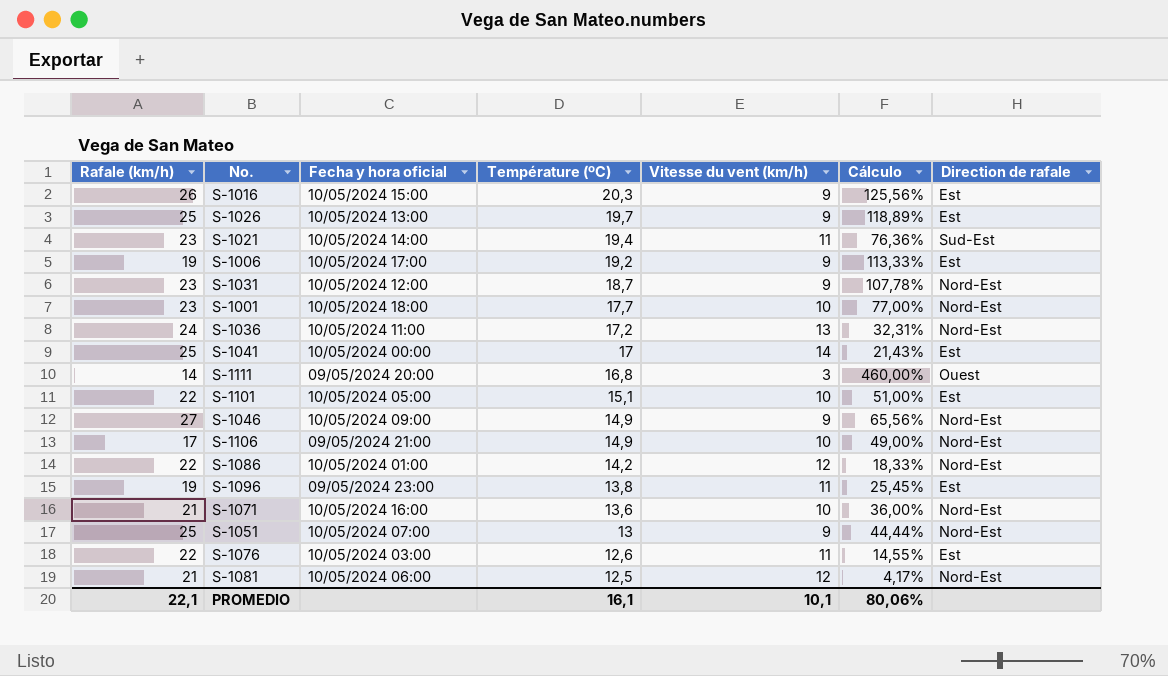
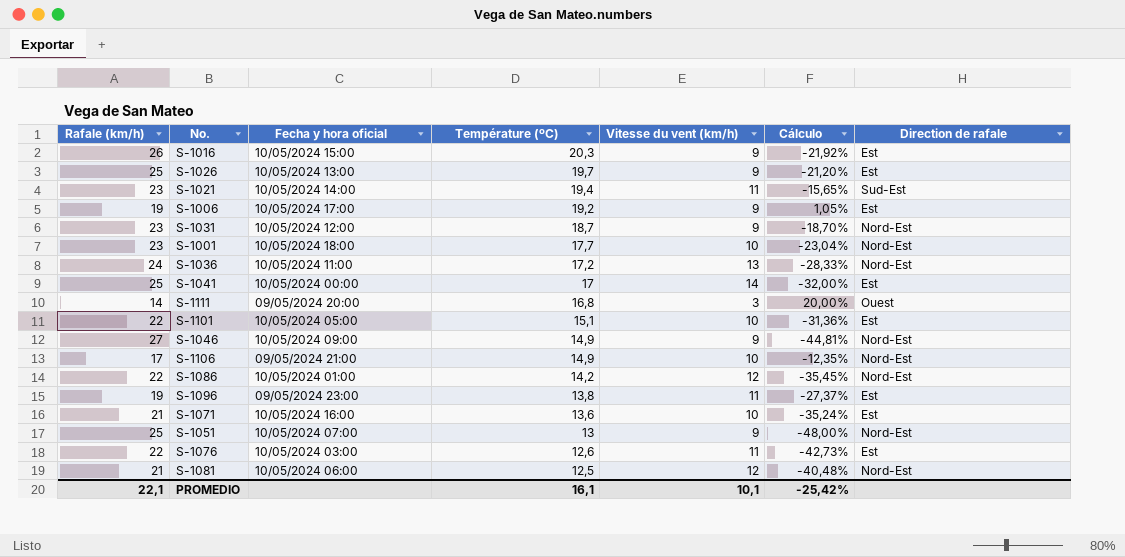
column Cálculo | formula: ([Température (ºC)] - [Vitesse du vent (km/h)]) / [Vitesse du vent (km/h)] -> ([Température (ºC)] - [Rafale (km/h)]) / [Rafale (km/h)]
S-1071 | Direction de rafale: Nord-Est -> Est
PROMEDIO | Cálculo: 80,06% -> -25,42%

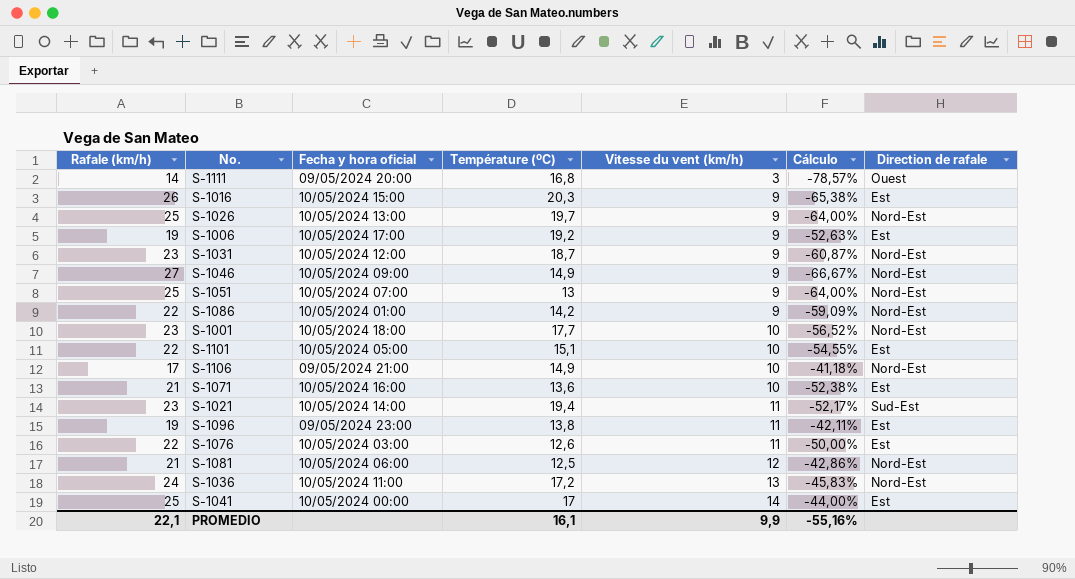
row order: Température (ºC) descending -> Vitesse du vent (km/h) ascending
column Cálculo | formula: ([Température (ºC)] - [Rafale (km/h)]) / [Rafale (km/h)] -> ([Vitesse du vent (km/h)] - [Rafale (km/h)]) / [Rafale (km/h)]
S-1026 | Direction de rafale: Est -> Nord-Est
S-1086 | Vitesse du vent (km/h): 12 -> 9
PROMEDIO | Vitesse du vent (km/h): 10,1 -> 9,9
PROMEDIO | Cálculo: -25,42% -> -55,16%

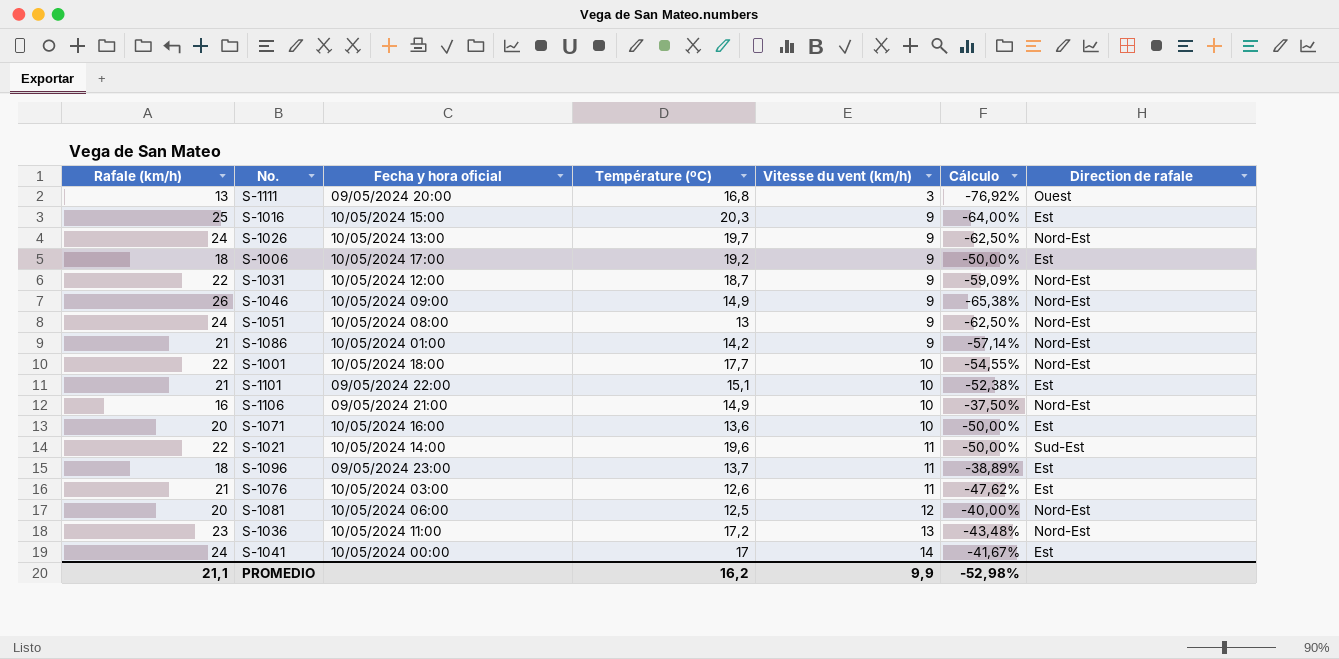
S-1111 | Rafale (km/h): 14 -> 13
S-1111 | Cálculo: -78,57% -> -76,92%
S-1016 | Rafale (km/h): 26 -> 25
S-1016 | Cálculo: -65,38% -> -64,00%
S-1026 | Rafale (km/h): 25 -> 24
S-1026 | Cálculo: -64,00% -> -62,50%
S-1006 | Rafale (km/h): 19 -> 18
S-1006 | Cálculo: -52,63% -> -50,00%
S-1031 | Rafale (km/h): 23 -> 22
S-1031 | Cálculo: -60,87% -> -59,09%
S-1046 | Rafale (km/h): 27 -> 26
S-1046 | Cálculo: -66,67% -> -65,38%
S-1051 | Rafale (km/h): 25 -> 24
S-1051 | Fecha y hora oficial: 10/05/2024 07:00 -> 10/05/2024 08:00
S-1051 | Cálculo: -64,00% -> -62,50%
S-1086 | Rafale (km/h): 22 -> 21
S-1086 | Cálculo: -59,09% -> -57,14%
S-1001 | Rafale (km/h): 23 -> 22
S-1001 | Cálculo: -56,52% -> -54,55%
S-1101 | Rafale (km/h): 22 -> 21
S-1101 | Fecha y hora oficial: 10/05/2024 05:00 -> 09/05/2024 22:00
S-1101 | Cálculo: -54,55% -> -52,38%
S-1106 | Rafale (km/h): 17 -> 16
S-1106 | Cálculo: -41,18% -> -37,50%
S-1071 | Rafale (km/h): 21 -> 20
S-1071 | Cálculo: -52,38% -> -50,00%
S-1021 | Rafale (km/h): 23 -> 22
S-1021 | Température (ºC): 19,4 -> 19,6
S-1021 | Cálculo: -52,17% -> -50,00%
S-1096 | Rafale (km/h): 19 -> 18
S-1096 | Température (ºC): 13,8 -> 13,7
S-1096 | Cálculo: -42,11% -> -38,89%
S-1076 | Rafale (km/h): 22 -> 21
S-1076 | Cálculo: -50,00% -> -47,62%
S-1081 | Rafale (km/h): 21 -> 20
S-1081 | Cálculo: -42,86% -> -40,00%
S-1036 | Rafale (km/h): 24 -> 23
S-1036 | Cálculo: -45,83% -> -43,48%
S-1041 | Rafale (km/h): 25 -> 24
S-1041 | Cálculo: -44,00% -> -41,67%
PROMEDIO | Rafale (km/h): 22,1 -> 21,1
PROMEDIO | Température (ºC): 16,1 -> 16,2
PROMEDIO | Cálculo: -55,16% -> -52,98%

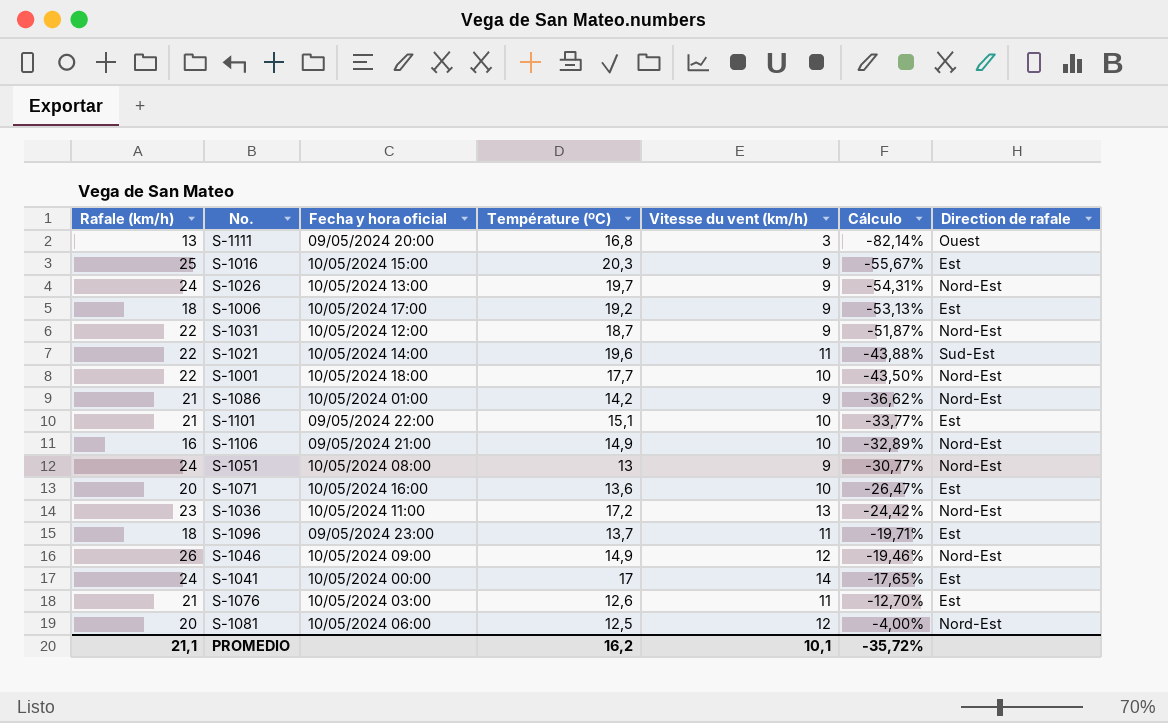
row order: Vitesse du vent (km/h) ascending -> Cálculo ascending
column Cálculo | formula: ([Vitesse du vent (km/h)] - [Rafale (km/h)]) / [Rafale (km/h)] -> ([Vitesse du vent (km/h)] - [Température (ºC)]) / [Température (ºC)]
S-1046 | Vitesse du vent (km/h): 9 -> 12
PROMEDIO | Vitesse du vent (km/h): 9,9 -> 10,1
PROMEDIO | Cálculo: -52,98% -> -35,72%

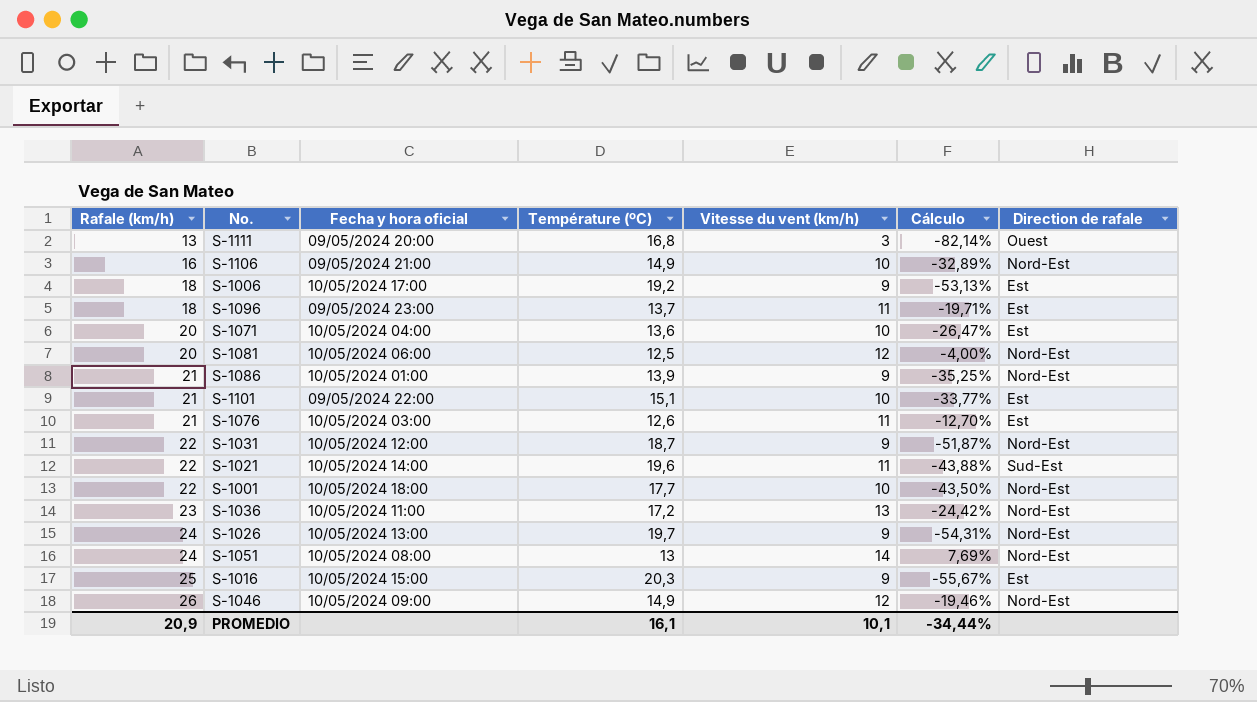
row order: Cálculo ascending -> Rafale (km/h) ascending
row S-1041: 24 | 10/05/2024 00:00 | 17 | 14 | -17,65% | Est -> none
S-1071 | Fecha y hora oficial: 10/05/2024 16:00 -> 10/05/2024 04:00
S-1086 | Température (ºC): 14,2 -> 13,9
S-1086 | Cálculo: -36,62% -> -35,25%
S-1051 | Vitesse du vent (km/h): 9 -> 14
S-1051 | Cálculo: -30,77% -> 7,69%
PROMEDIO | Rafale (km/h): 21,1 -> 20,9
PROMEDIO | Température (ºC): 16,2 -> 16,1
PROMEDIO | Cálculo: -35,72% -> -34,44%

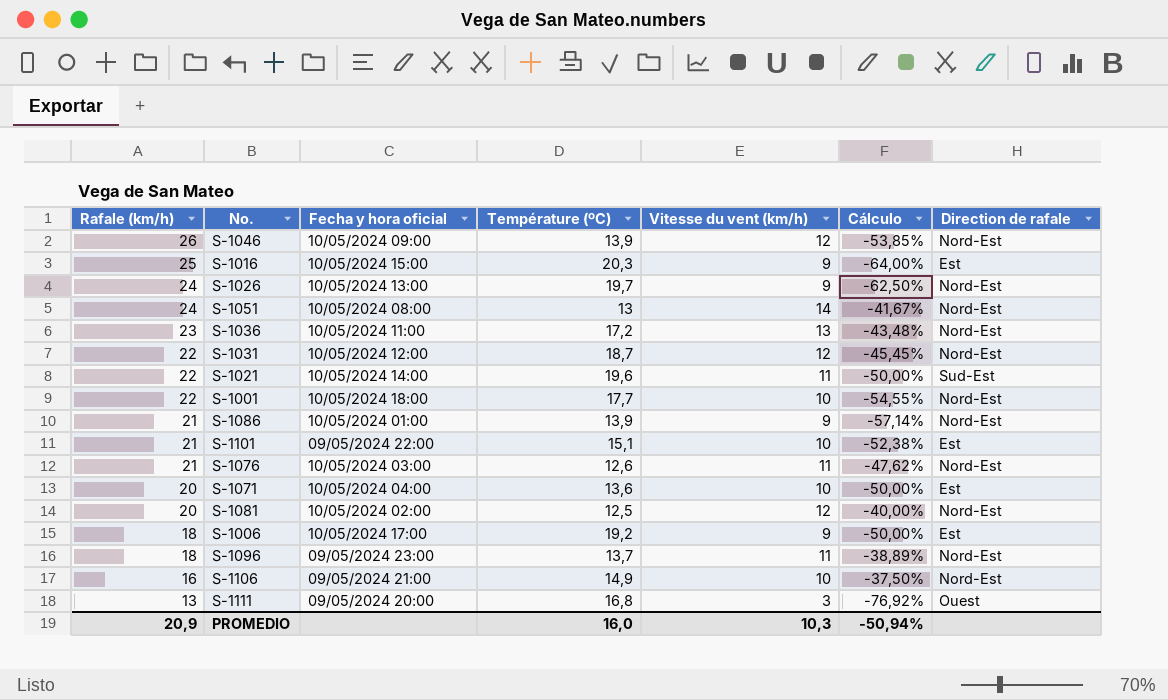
row order: Rafale (km/h) ascending -> Rafale (km/h) descending
column Cálculo | formula: ([Vitesse du vent (km/h)] - [Température (ºC)]) / [Température (ºC)] -> ([Vitesse du vent (km/h)] - [Rafale (km/h)]) / [Rafale (km/h)]
S-1046 | Température (ºC): 14,9 -> 13,9
S-1031 | Vitesse du vent (km/h): 9 -> 12
S-1076 | Direction de rafale: Est -> Nord-Est
S-1081 | Fecha y hora oficial: 10/05/2024 06:00 -> 10/05/2024 02:00
S-1096 | Direction de rafale: Est -> Nord-Est
PROMEDIO | Température (ºC): 16,1 -> 16,0
PROMEDIO | Vitesse du vent (km/h): 10,1 -> 10,3
PROMEDIO | Cálculo: -34,44% -> -50,94%

